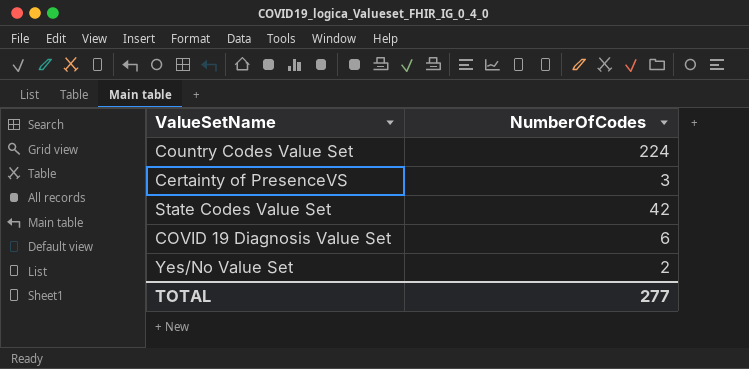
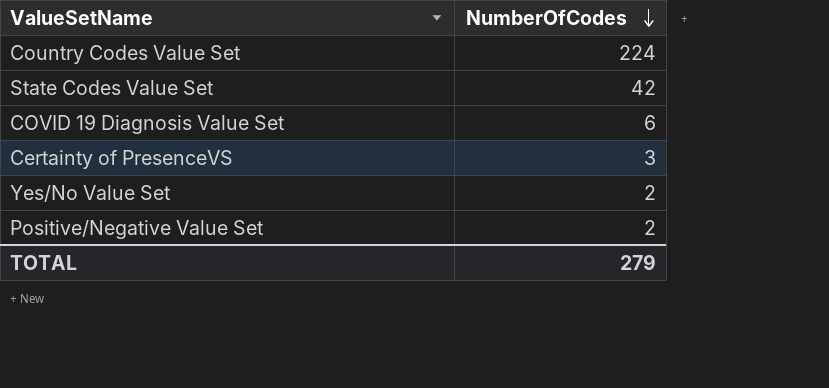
row order: none -> NumberOfCodes descending
row Positive/Negative Value Set: none -> 2
TOTAL | NumberOfCodes: 277 -> 279

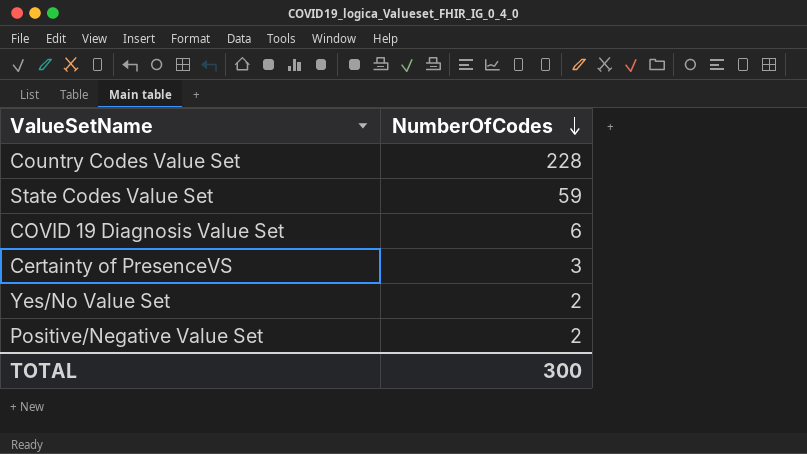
Country Codes Value Set | NumberOfCodes: 224 -> 228
State Codes Value Set | NumberOfCodes: 42 -> 59
TOTAL | NumberOfCodes: 279 -> 300

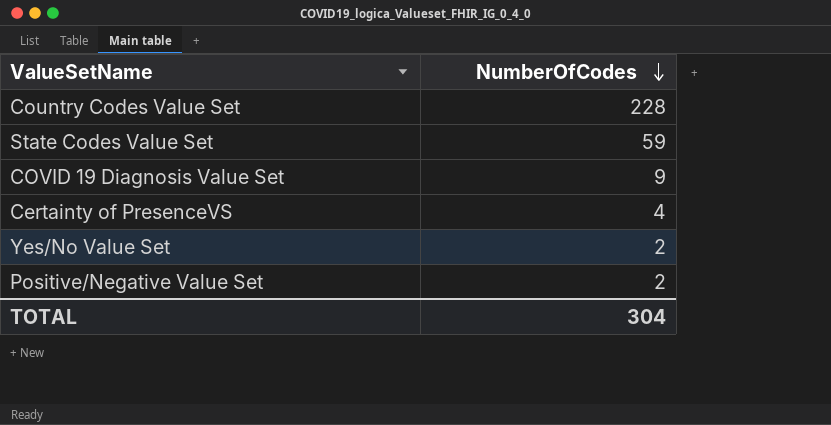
COVID 19 Diagnosis Value Set | NumberOfCodes: 6 -> 9
Certainty of PresenceVS | NumberOfCodes: 3 -> 4
TOTAL | NumberOfCodes: 300 -> 304

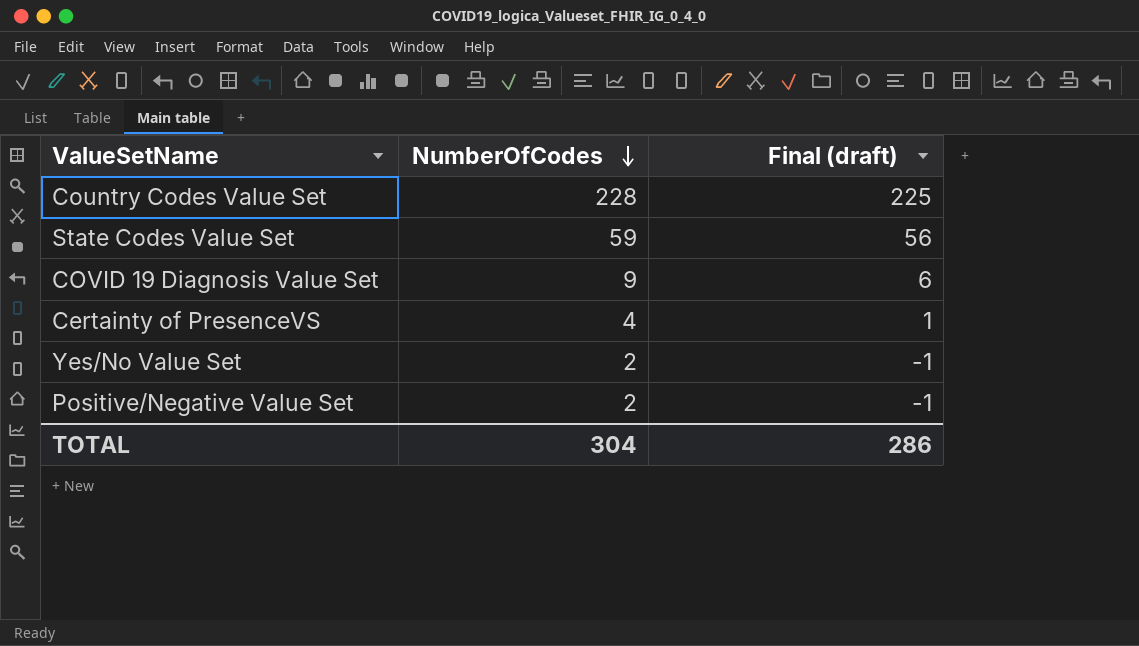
column Final (draft) | formula: none -> [NumberOfCodes] - 3

